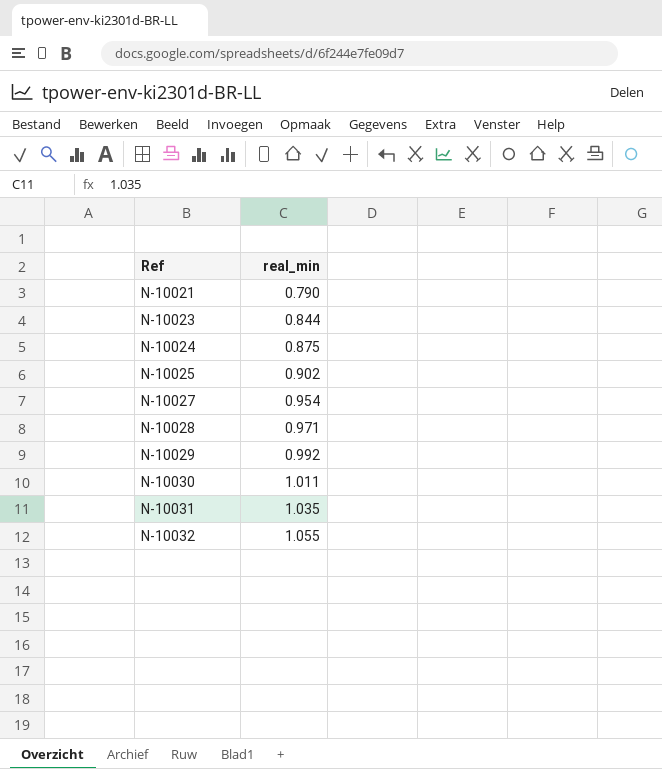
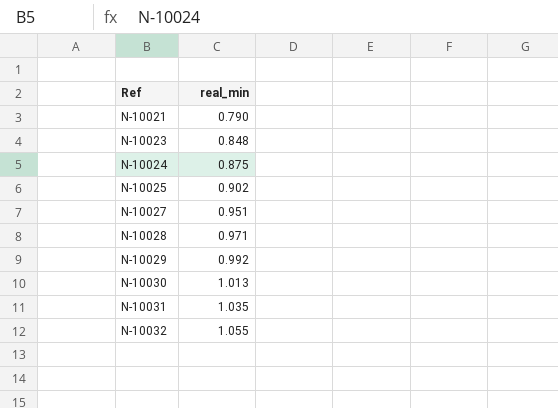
N-10023 | real_min: 0.844 -> 0.848
N-10027 | real_min: 0.954 -> 0.951
N-10030 | real_min: 1.011 -> 1.013

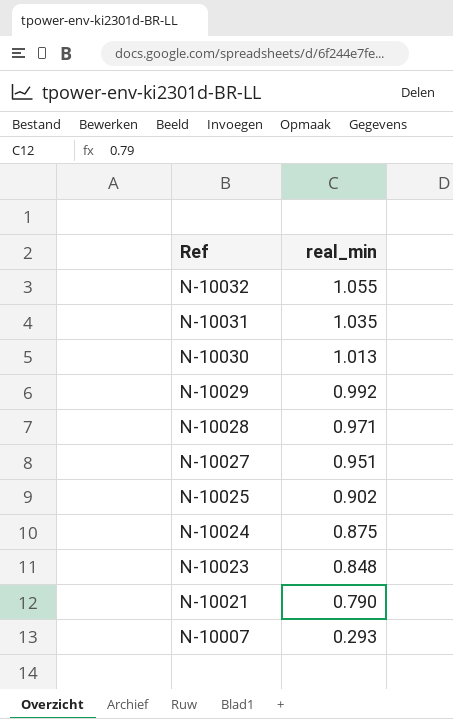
row order: Ref ascending -> Ref descending
row N-10007: none -> 0.293

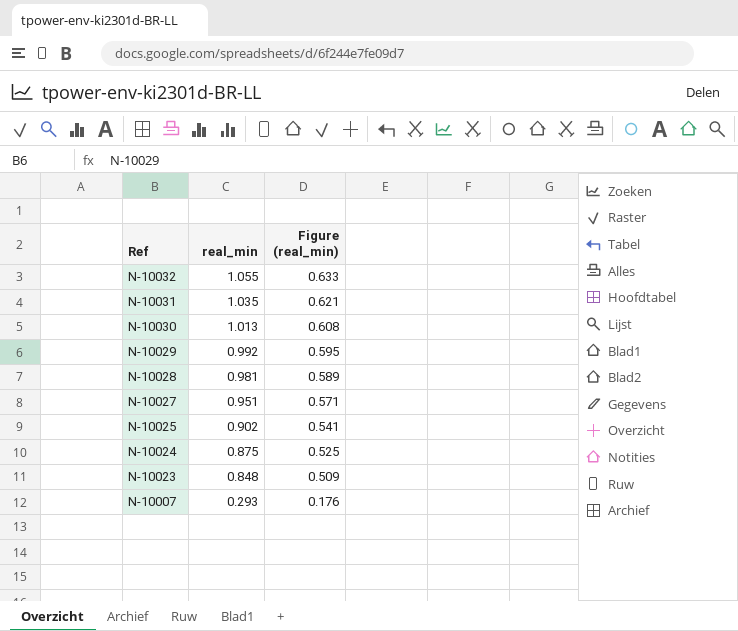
column Figure (real_min) | formula: none -> [real_min] * 0.6
row N-10021: 0.790 -> none
N-10028 | real_min: 0.971 -> 0.981

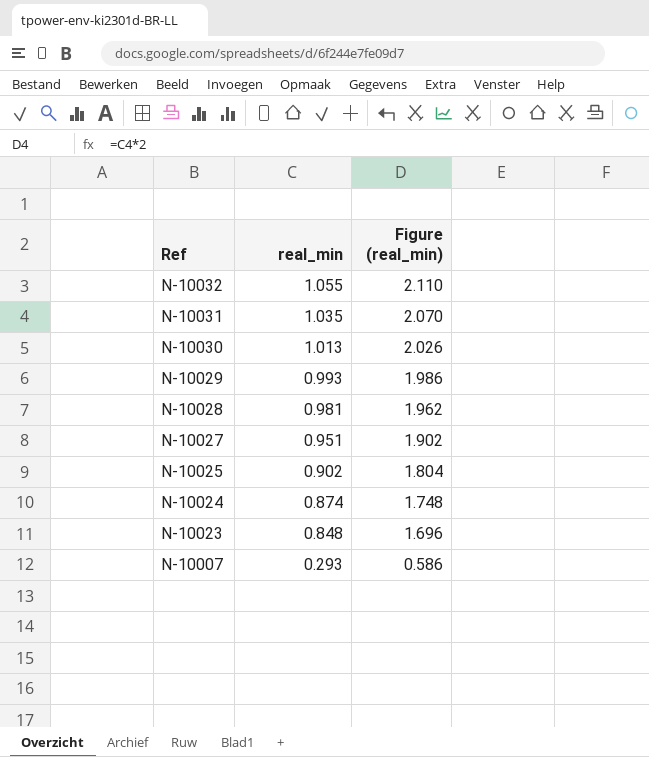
column Figure (real_min) | formula: [real_min] * 0.6 -> [real_min] * 2
N-10029 | real_min: 0.992 -> 0.993
N-10024 | real_min: 0.875 -> 0.874

